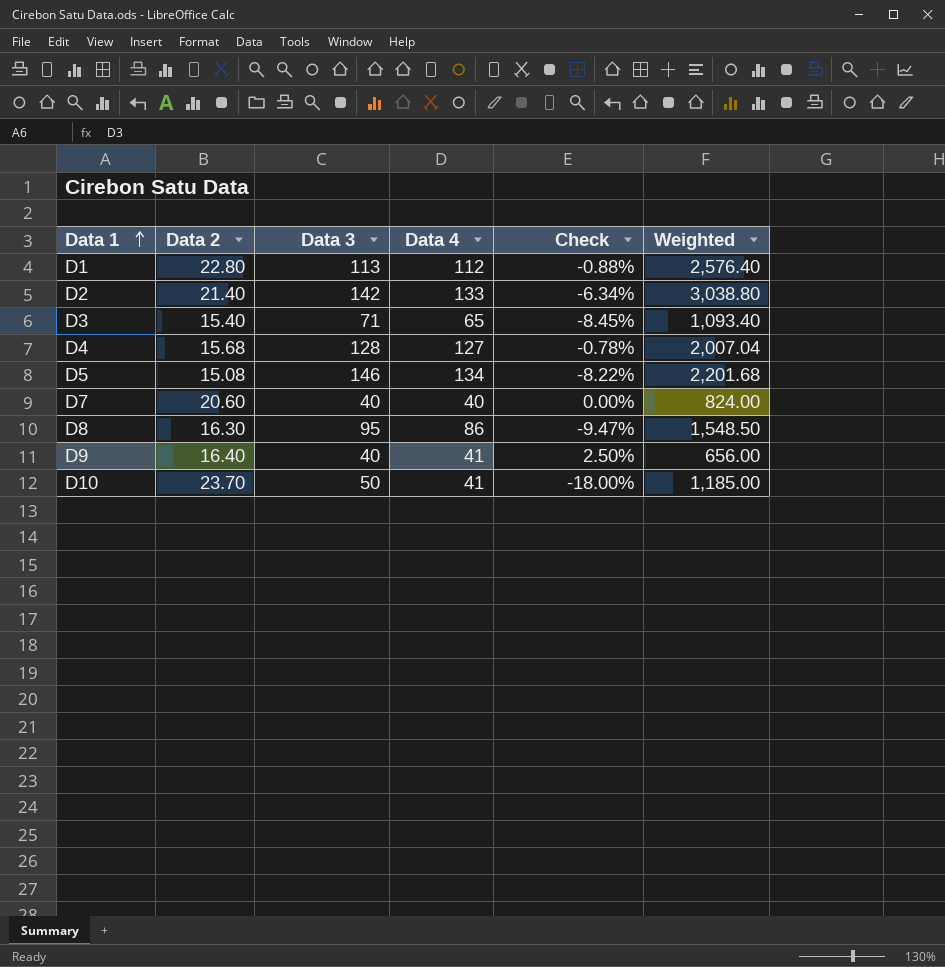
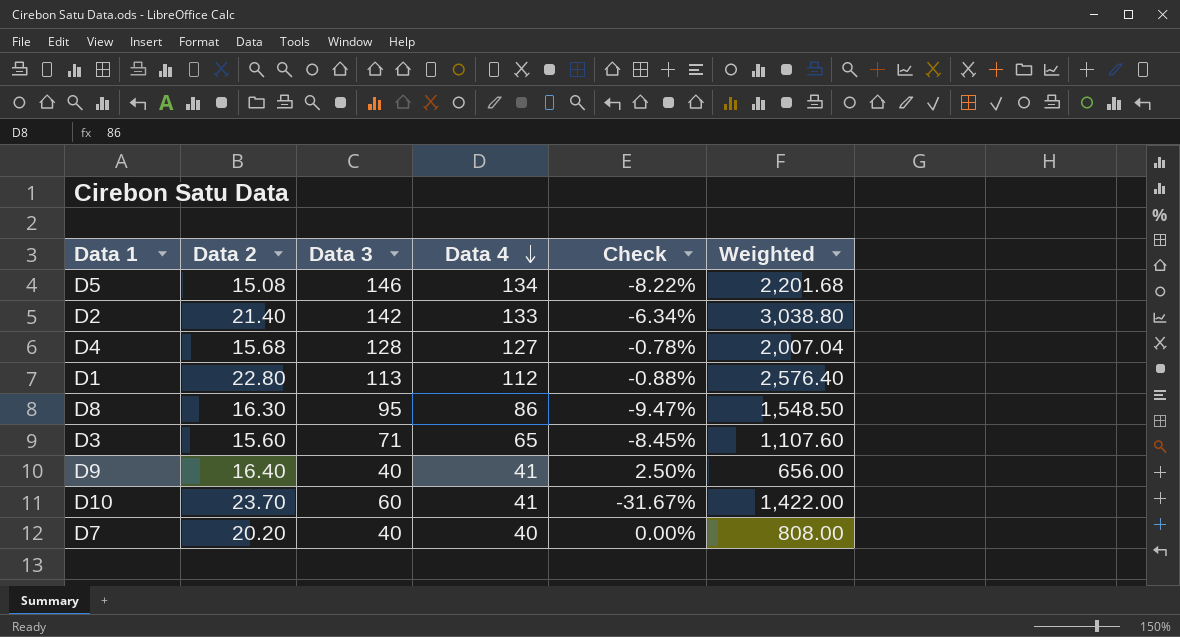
row order: Data 1 ascending -> Data 4 descending
D3 | Data 2: 15.40 -> 15.60
D3 | Weighted: 1,093.40 -> 1,107.60
D10 | Data 3: 50 -> 60
D10 | Check: -18.00% -> -31.67%
D10 | Weighted: 1,185.00 -> 1,422.00
D7 | Data 2: 20.60 -> 20.20
D7 | Weighted: 824.00 -> 808.00

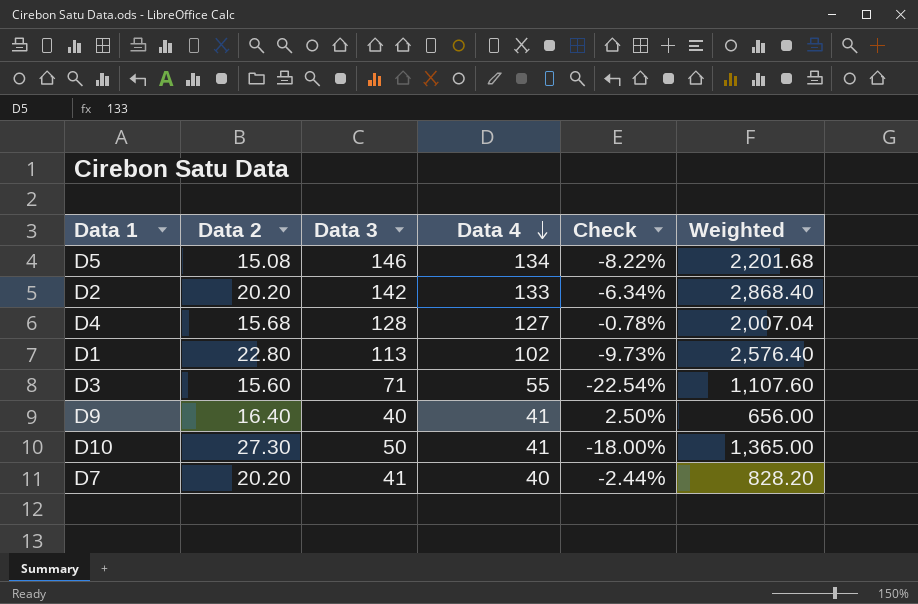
row D8: 16.30 | 95 | 86 | -9.47% | 1,548.50 -> none
D2 | Data 2: 21.40 -> 20.20
D2 | Weighted: 3,038.80 -> 2,868.40
D1 | Data 4: 112 -> 102
D1 | Check: -0.88% -> -9.73%
D3 | Data 4: 65 -> 55
D3 | Check: -8.45% -> -22.54%
D10 | Data 2: 23.70 -> 27.30
D10 | Data 3: 60 -> 50
D10 | Check: -31.67% -> -18.00%
D10 | Weighted: 1,422.00 -> 1,365.00
D7 | Data 3: 40 -> 41
D7 | Check: 0.00% -> -2.44%
D7 | Weighted: 808.00 -> 828.20

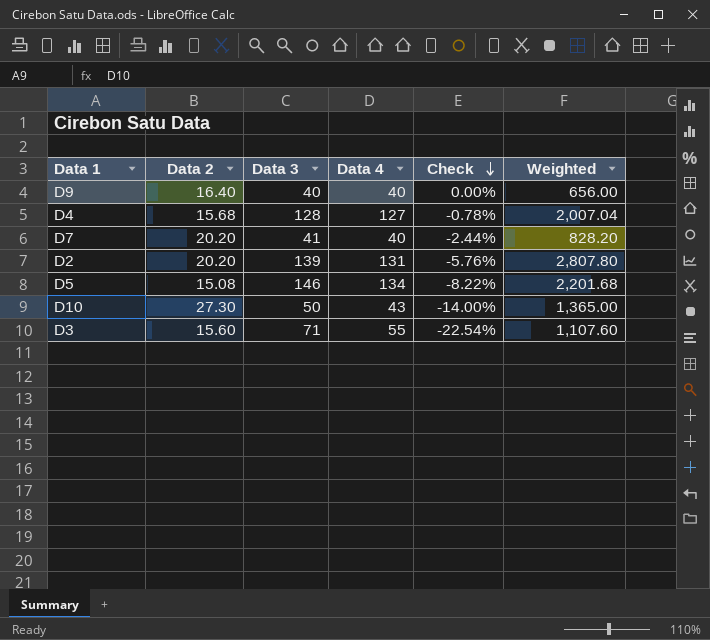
row order: Data 4 descending -> Check descending
row D1: 22.80 | 113 | 102 | -9.73% | 2,576.40 -> none
D9 | Data 4: 41 -> 40
D9 | Check: 2.50% -> 0.00%
D2 | Data 3: 142 -> 139
D2 | Data 4: 133 -> 131
D2 | Check: -6.34% -> -5.76%
D2 | Weighted: 2,868.40 -> 2,807.80
D10 | Data 4: 41 -> 43
D10 | Check: -18.00% -> -14.00%

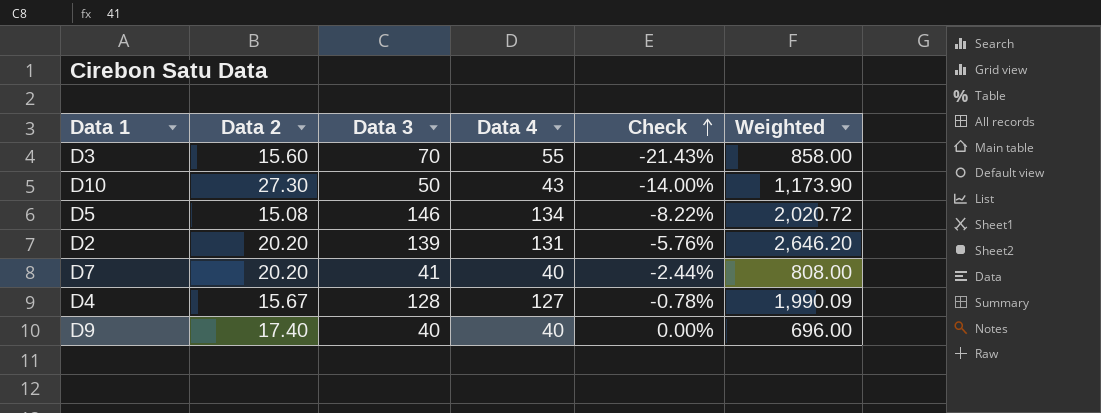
row order: Check descending -> Check ascending
column Weighted | formula: [Data 2] * [Data 3] -> [Data 2] * [Data 4]
D3 | Data 3: 71 -> 70
D3 | Check: -22.54% -> -21.43%
D4 | Data 2: 15.68 -> 15.67
D9 | Data 2: 16.40 -> 17.40

